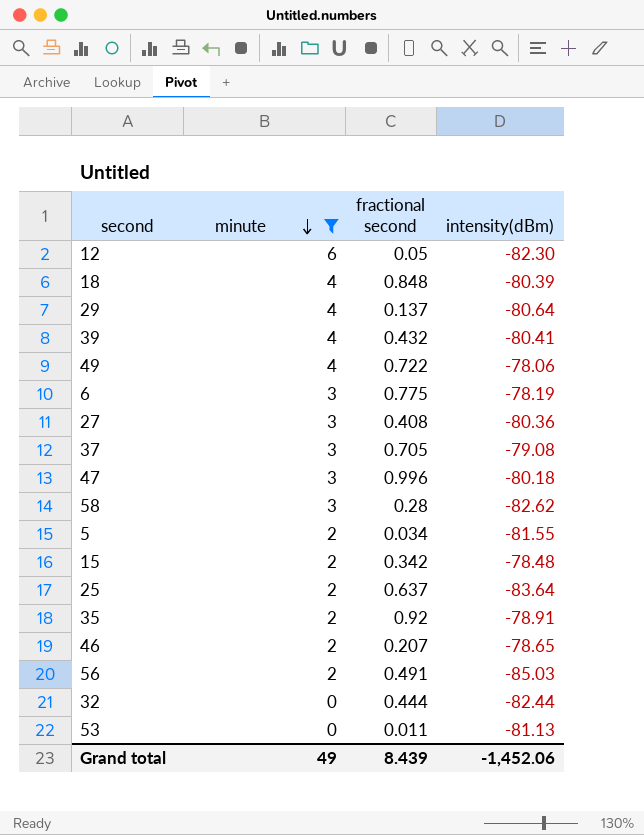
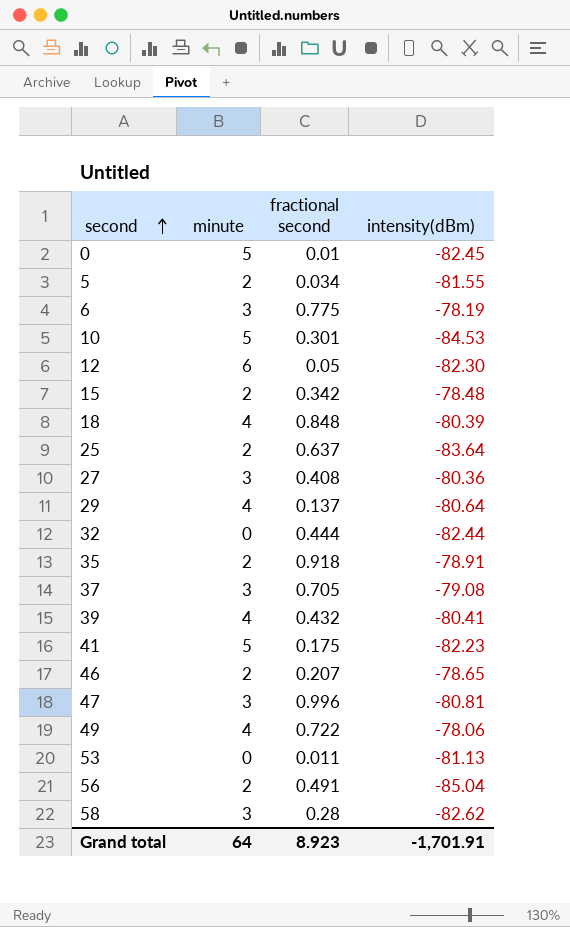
filter: minute != 5 -> none
row order: minute descending -> second ascending
35 | fractional second: 0.92 -> 0.918
47 | intensity(dBm): -80.18 -> -80.81
56 | intensity(dBm): -85.03 -> -85.04
Grand total | minute: 49 -> 64
Grand total | fractional second: 8.439 -> 8.923
Grand total | intensity(dBm): -1,452.06 -> -1,701.91

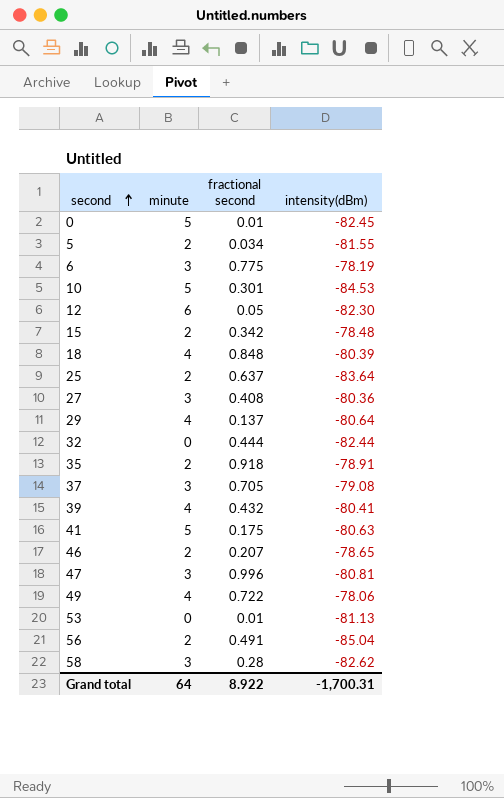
41 | intensity(dBm): -82.23 -> -80.63
53 | fractional second: 0.011 -> 0.01
Grand total | fractional second: 8.923 -> 8.922
Grand total | intensity(dBm): -1,701.91 -> -1,700.31

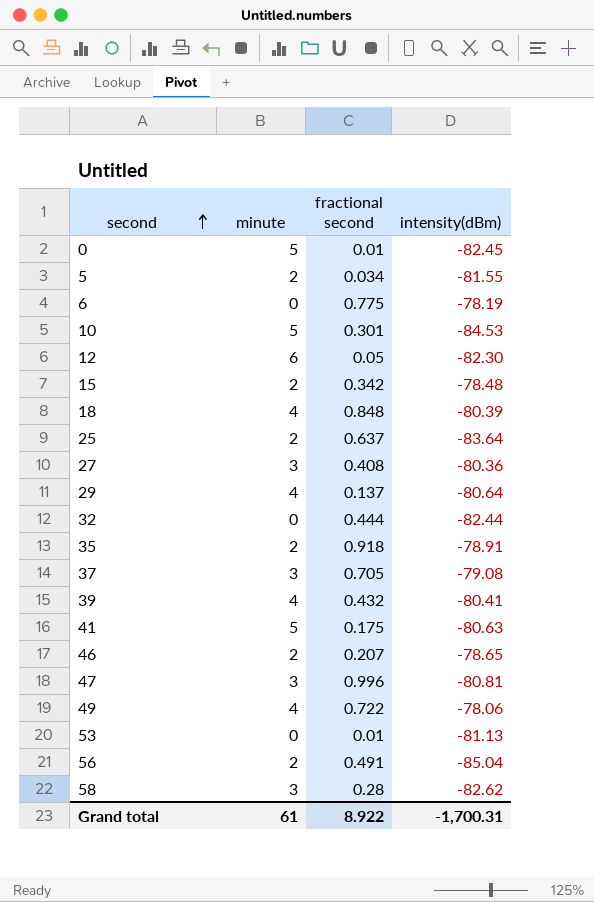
6 | minute: 3 -> 0
Grand total | minute: 64 -> 61

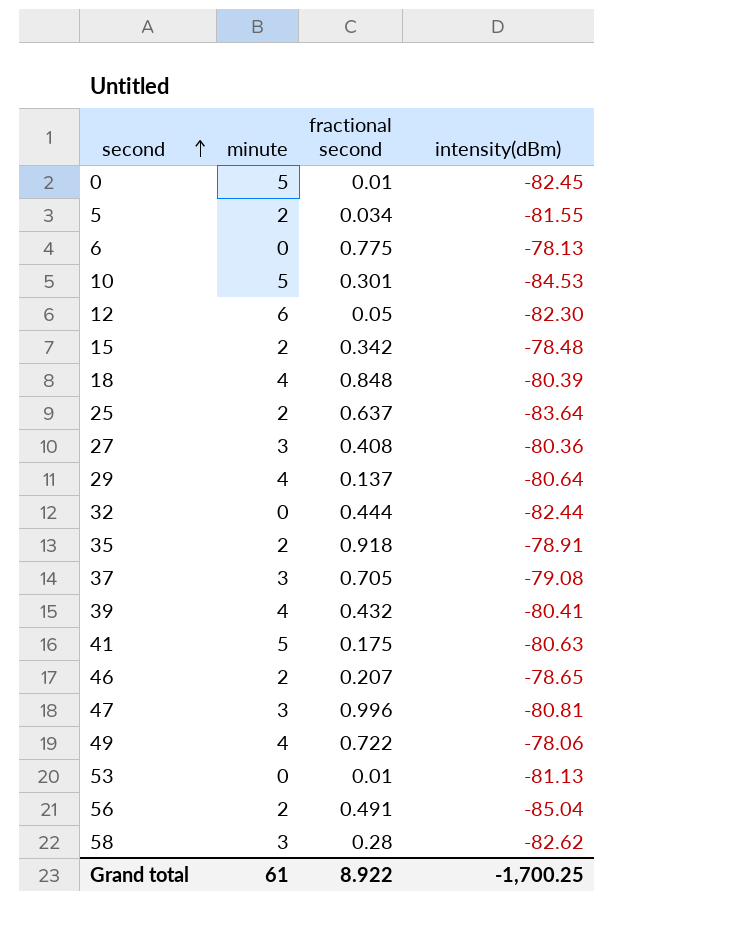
6 | intensity(dBm): -78.19 -> -78.13
Grand total | intensity(dBm): -1,700.31 -> -1,700.25

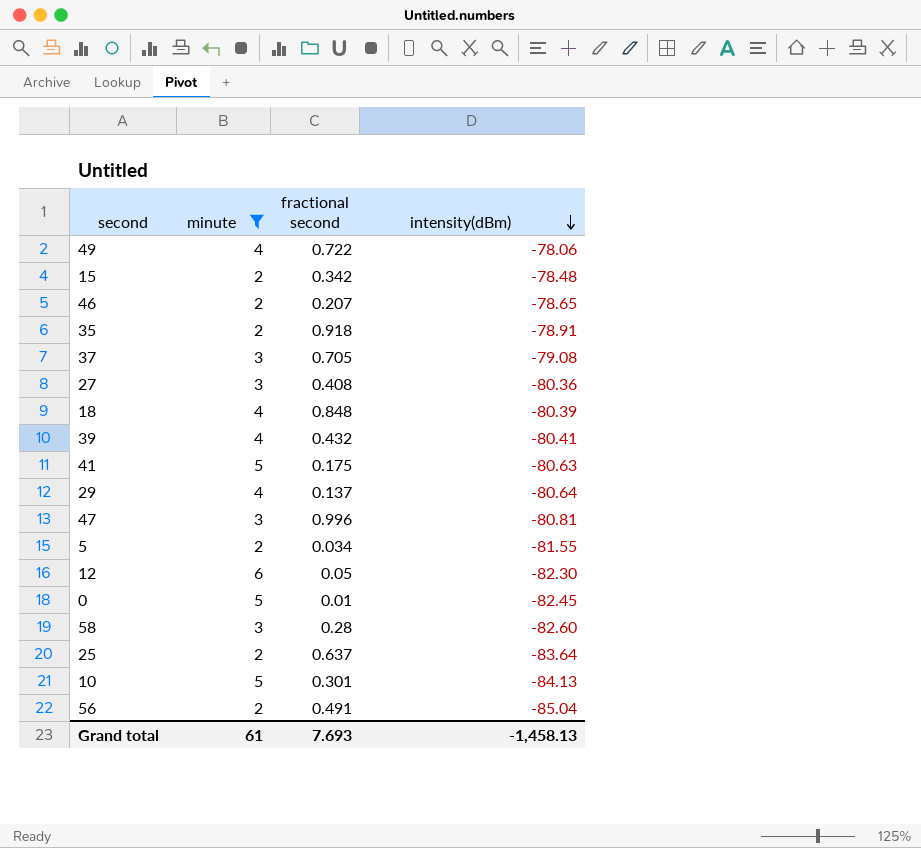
filter: none -> minute != 0
row order: second ascending -> intensity(dBm) descending
58 | intensity(dBm): -82.62 -> -82.60
10 | intensity(dBm): -84.53 -> -84.13
Grand total | fractional second: 8.922 -> 7.693
Grand total | intensity(dBm): -1,700.25 -> -1,458.13

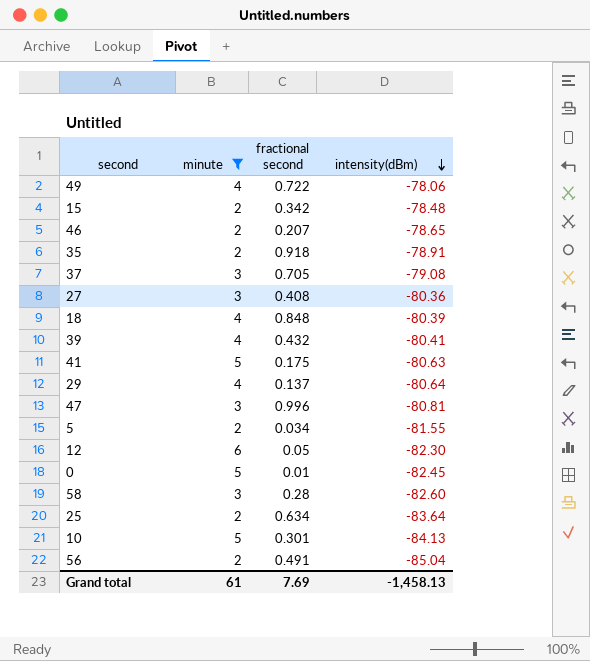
25 | fractional second: 0.637 -> 0.634
Grand total | fractional second: 7.693 -> 7.69

